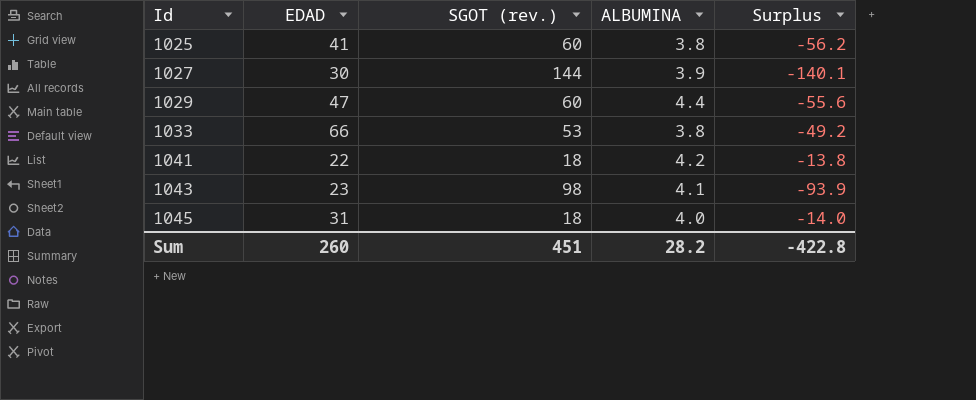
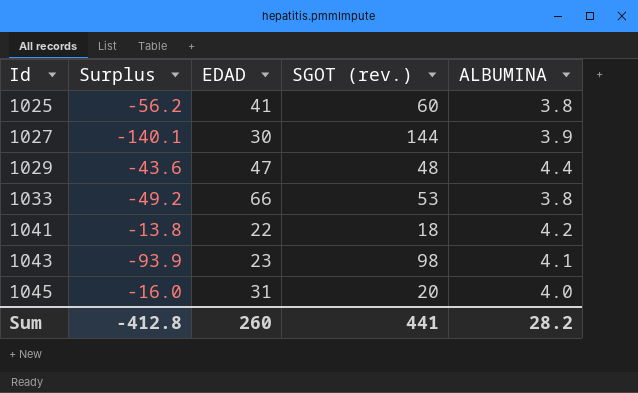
column Surplus | position: 5 -> 2
1029 | Surplus: -55.6 -> -43.6
1029 | SGOT (rev.): 60 -> 48
1045 | Surplus: -14.0 -> -16.0
1045 | SGOT (rev.): 18 -> 20
Sum | Surplus: -422.8 -> -412.8
Sum | SGOT (rev.): 451 -> 441

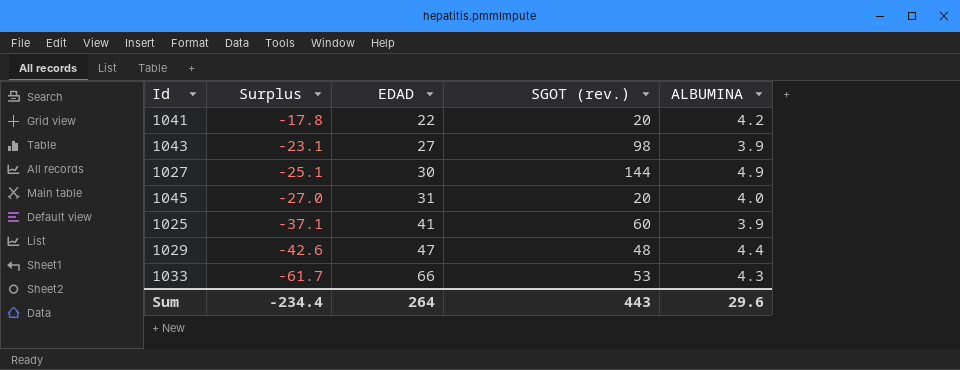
row order: Id ascending -> Surplus descending
column Surplus | formula: [ALBUMINA] - [SGOT (rev.)] -> [ALBUMINA] - [EDAD]
1041 | SGOT (rev.): 18 -> 20
1043 | EDAD: 23 -> 27
1043 | ALBUMINA: 4.1 -> 3.9
1027 | ALBUMINA: 3.9 -> 4.9
1025 | ALBUMINA: 3.8 -> 3.9
1033 | ALBUMINA: 3.8 -> 4.3
Sum | Surplus: -412.8 -> -234.4
Sum | EDAD: 260 -> 264
Sum | SGOT (rev.): 441 -> 443
Sum | ALBUMINA: 28.2 -> 29.6

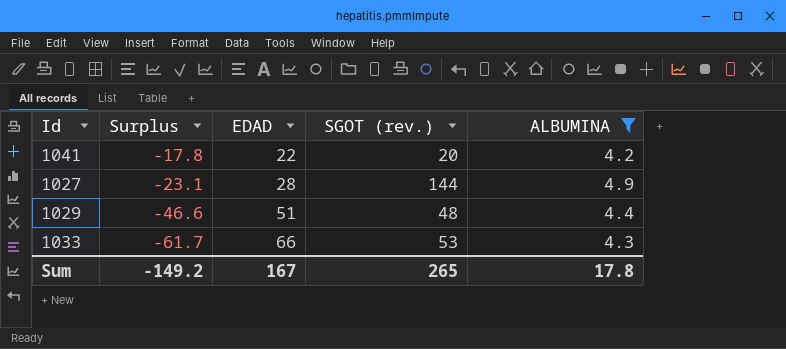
filter: none -> ALBUMINA >= 4.2
1027 | Surplus: -25.1 -> -23.1
1027 | EDAD: 30 -> 28
1029 | Surplus: -42.6 -> -46.6
1029 | EDAD: 47 -> 51
Sum | Surplus: -234.4 -> -149.2
Sum | EDAD: 264 -> 167
Sum | SGOT (rev.): 443 -> 265
Sum | ALBUMINA: 29.6 -> 17.8

